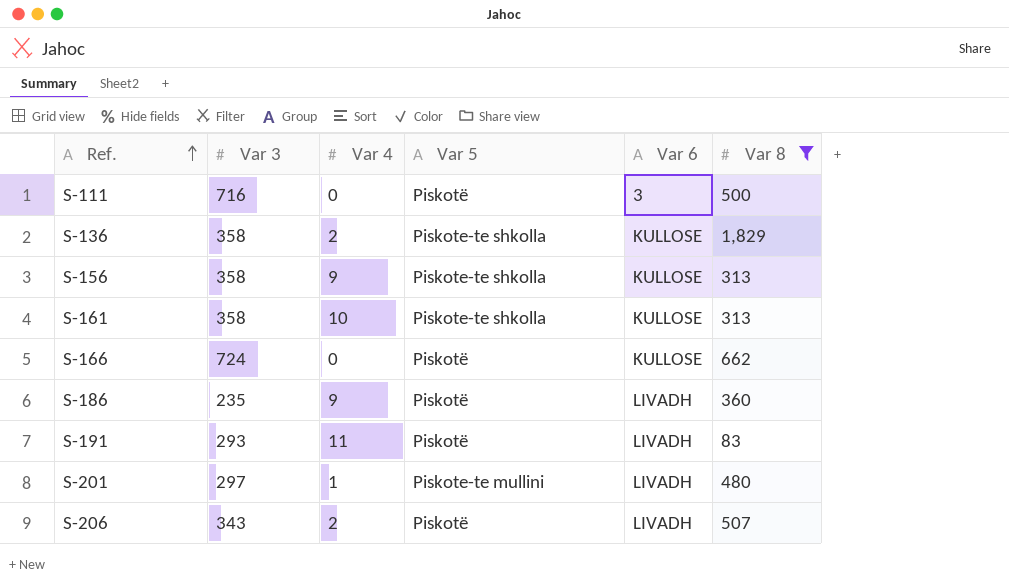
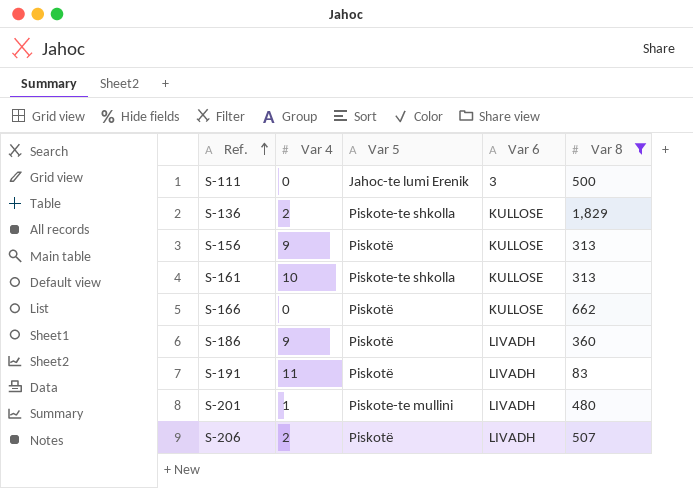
column Var 3 | position: 2 -> none
S-111 | Var 5: Piskotë -> Jahoc-te lumi Erenik
S-156 | Var 5: Piskote-te shkolla -> Piskotë

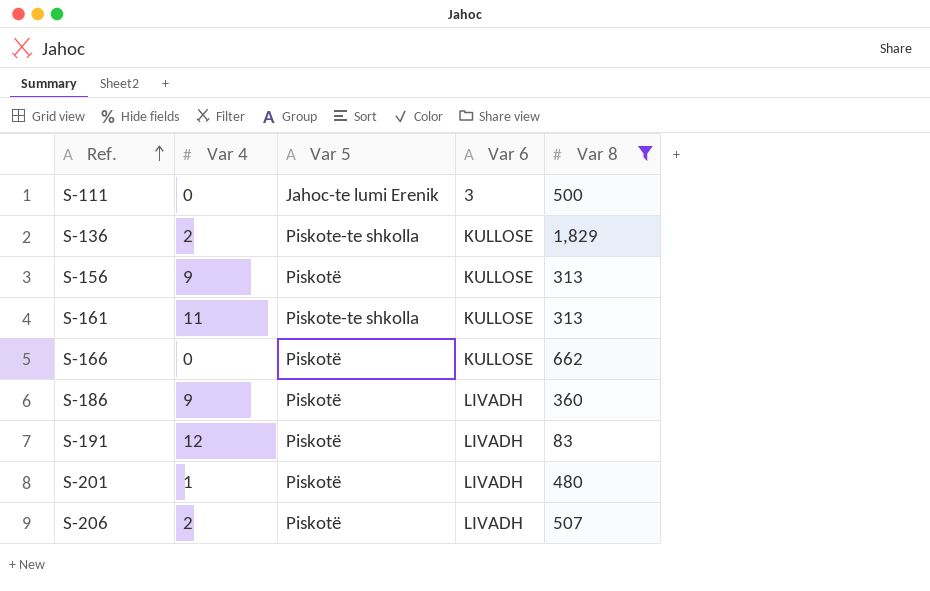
S-161 | Var 4: 10 -> 11
S-191 | Var 4: 11 -> 12
S-201 | Var 5: Piskote-te mullini -> Piskotë

